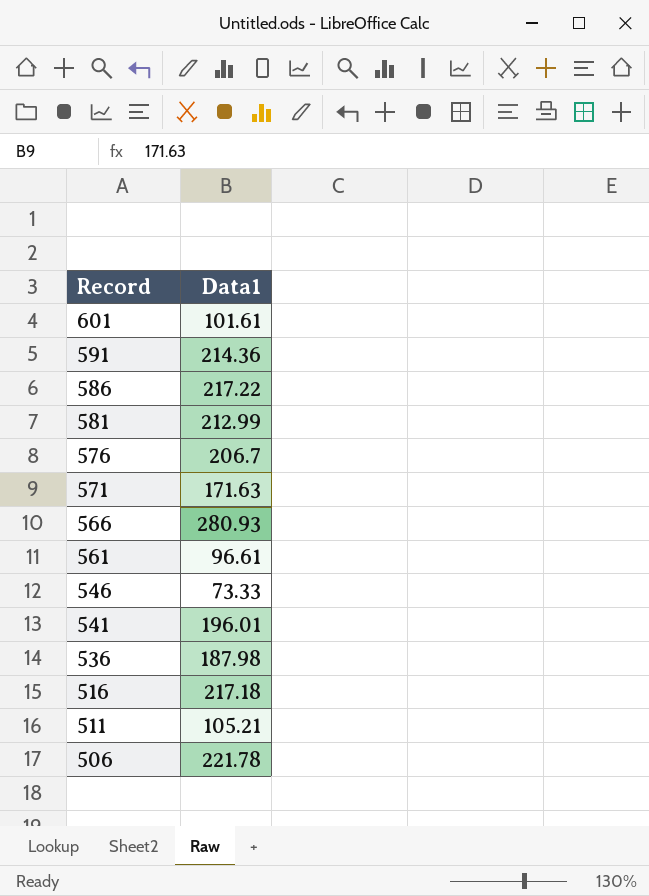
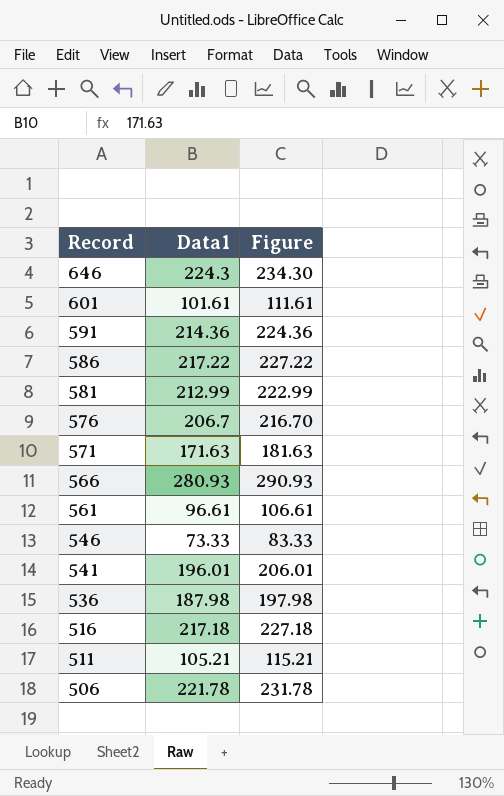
column Figure | formula: none -> [Data1] + 10
row 646: none -> 224.3 | 234.30

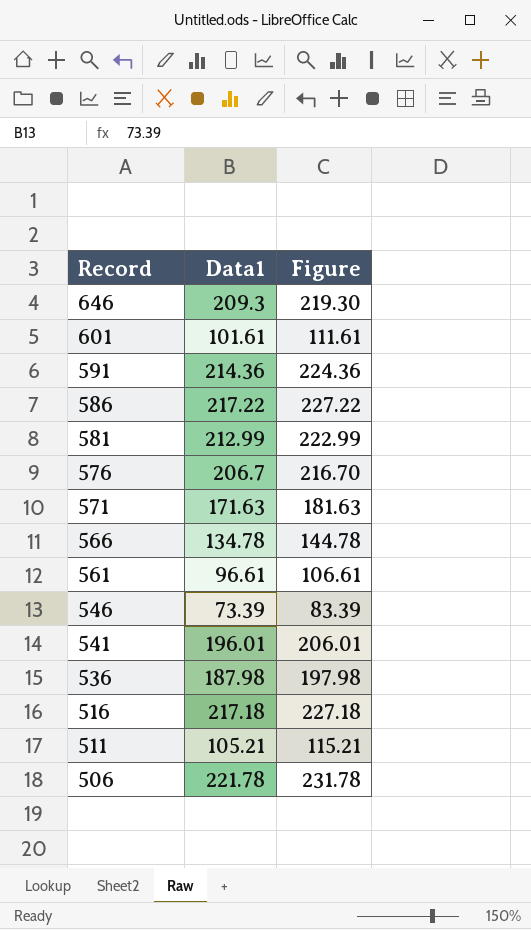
646 | Data1: 224.3 -> 209.3
646 | Figure: 234.30 -> 219.30
566 | Data1: 280.93 -> 134.78
566 | Figure: 290.93 -> 144.78
546 | Data1: 73.33 -> 73.39
546 | Figure: 83.33 -> 83.39

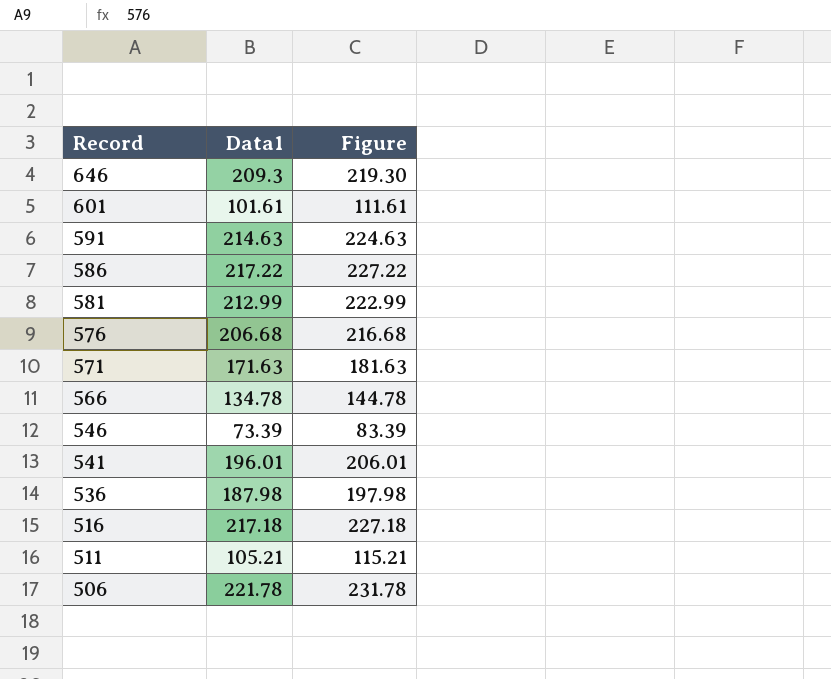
row 561: 96.61 | 106.61 -> none
591 | Data1: 214.36 -> 214.63
591 | Figure: 224.36 -> 224.63
576 | Data1: 206.7 -> 206.68
576 | Figure: 216.70 -> 216.68

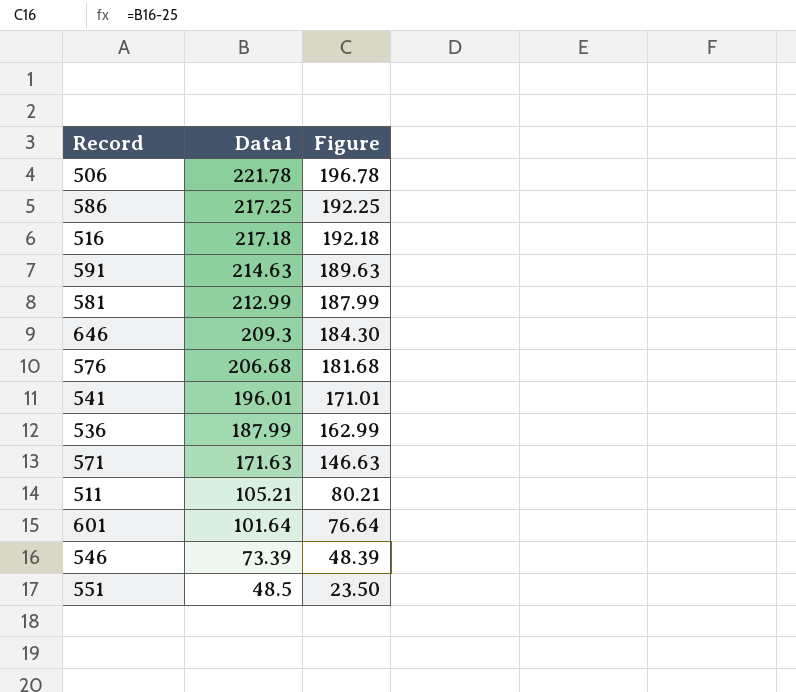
row order: Record descending -> Data1 descending
column Figure | formula: [Data1] + 10 -> [Data1] - 25
row 566: 134.78 | 144.78 -> none
586 | Data1: 217.22 -> 217.25
536 | Data1: 187.98 -> 187.99
601 | Data1: 101.61 -> 101.64
row 551: none -> 48.5 | 23.50

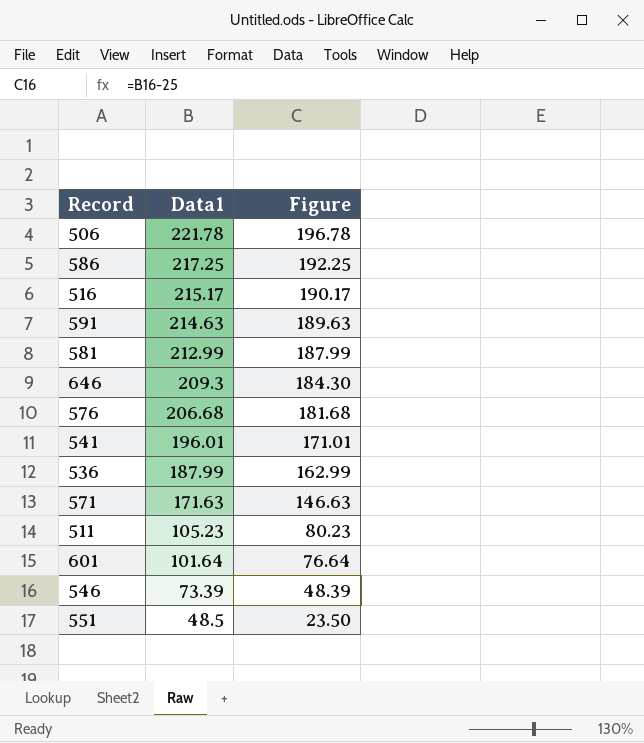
516 | Data1: 217.18 -> 215.17
516 | Figure: 192.18 -> 190.17
511 | Data1: 105.21 -> 105.23
511 | Figure: 80.21 -> 80.23

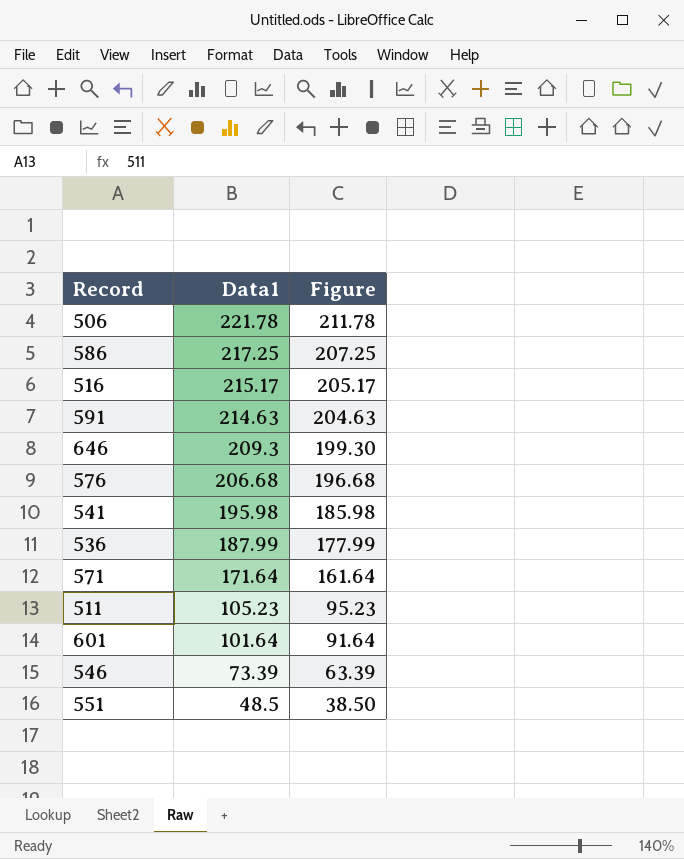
column Figure | formula: [Data1] - 25 -> [Data1] - 10
row 581: 212.99 | 187.99 -> none
541 | Data1: 196.01 -> 195.98
571 | Data1: 171.63 -> 171.64

